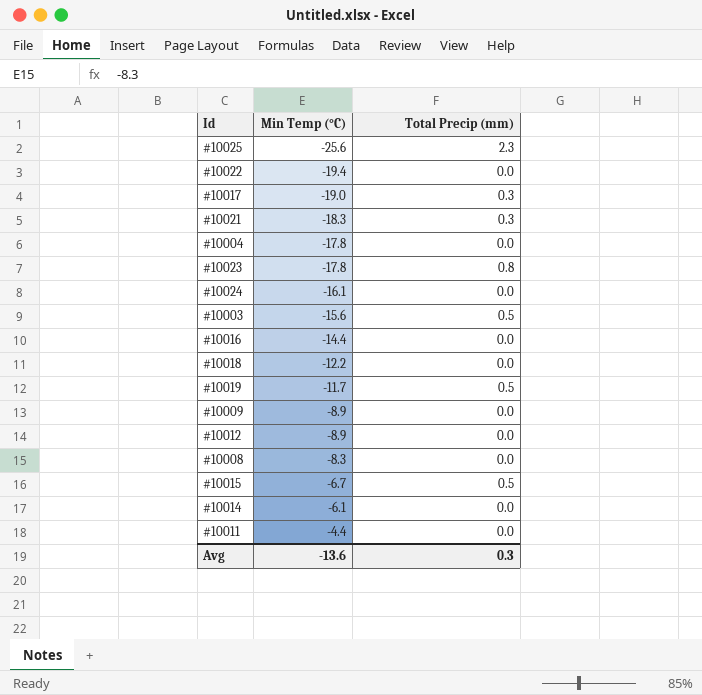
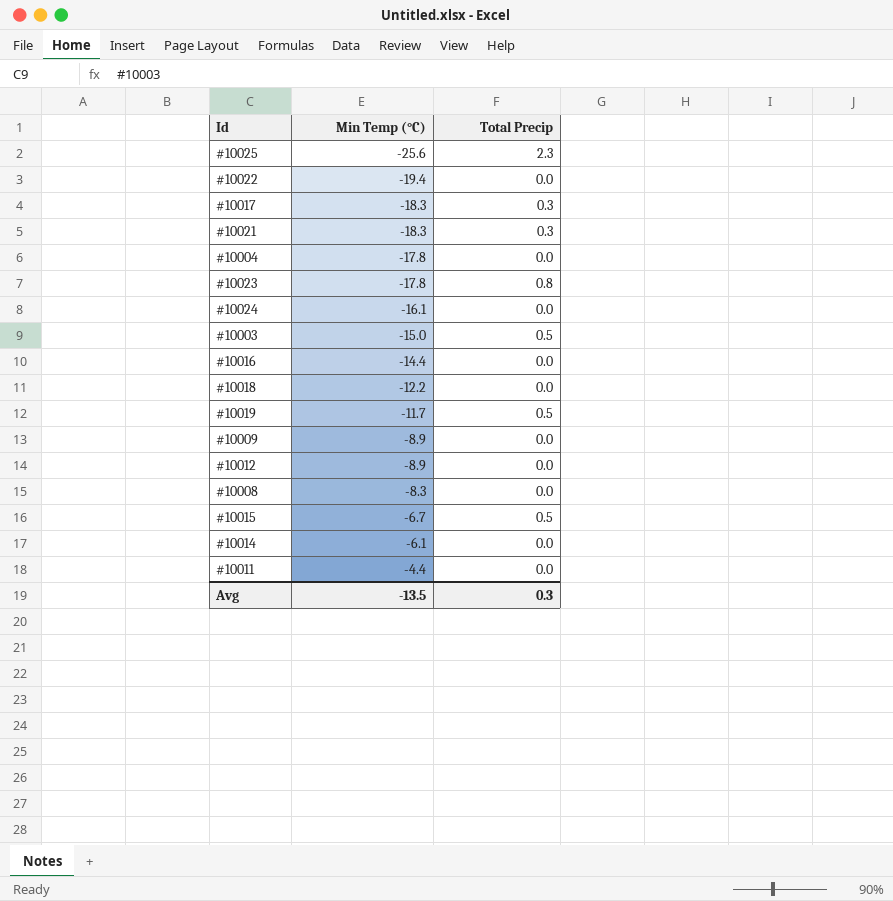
column name: Total Precip (mm) -> Total Precip
#10017 | Min Temp (°C): -19.0 -> -18.3
#10003 | Min Temp (°C): -15.6 -> -15.0
Avg | Min Temp (°C): -13.6 -> -13.5

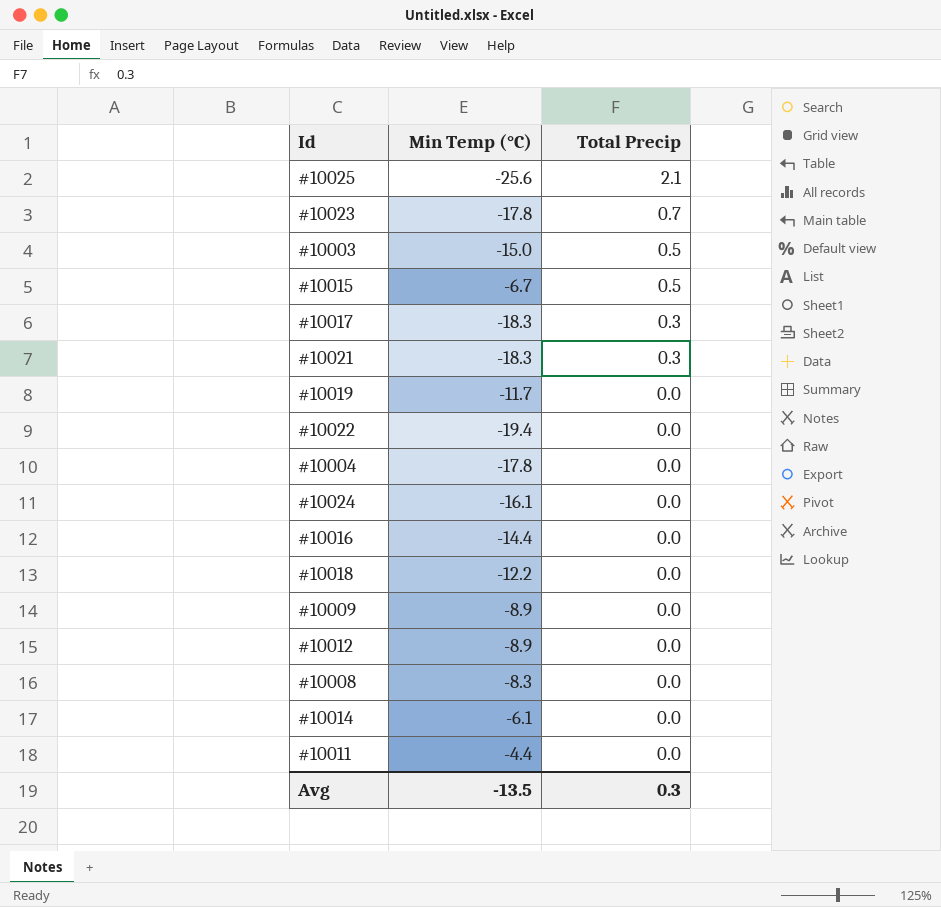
row order: Min Temp (°C) ascending -> Total Precip descending
#10025 | Total Precip: 2.3 -> 2.1
#10023 | Total Precip: 0.8 -> 0.7
#10019 | Total Precip: 0.5 -> 0.0

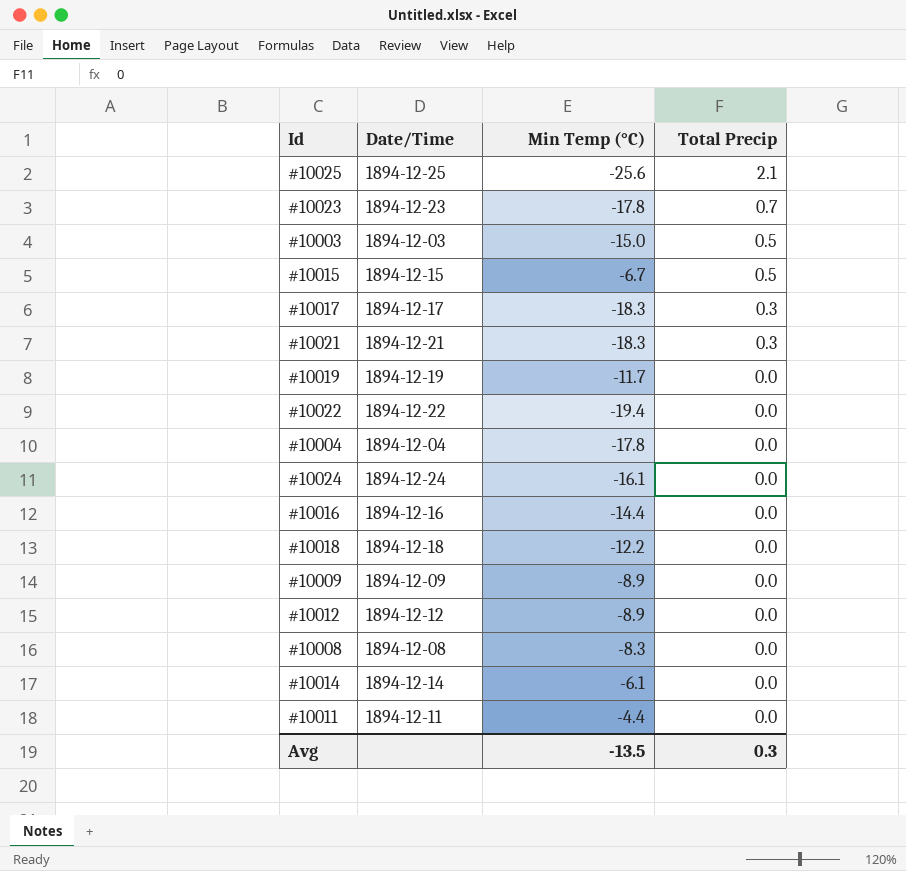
column Date/Time | position: none -> 2

